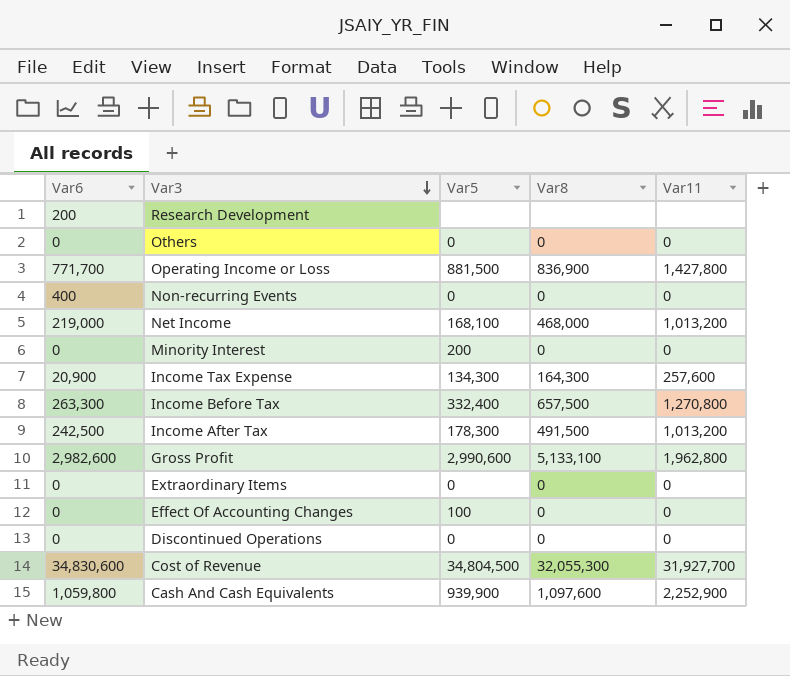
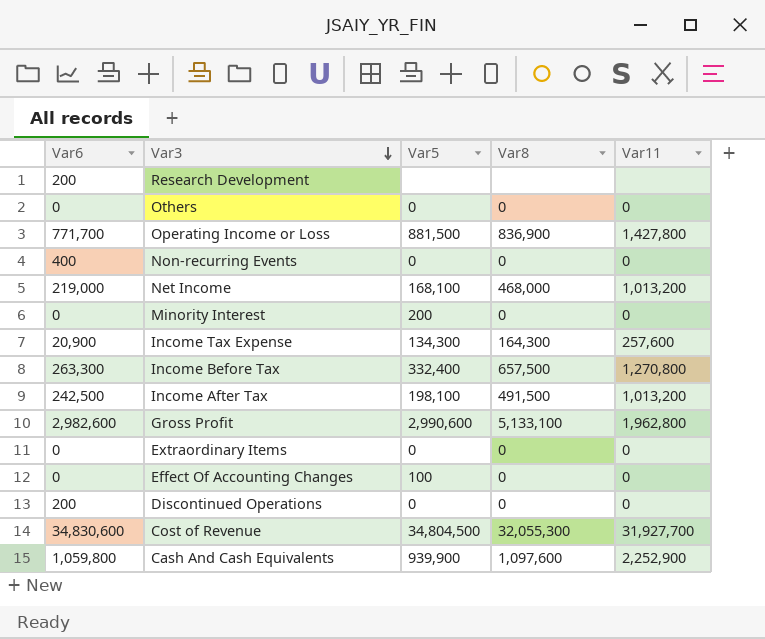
Income After Tax | Var5: 178,300 -> 198,100
Discontinued Operations | Var6: 0 -> 200

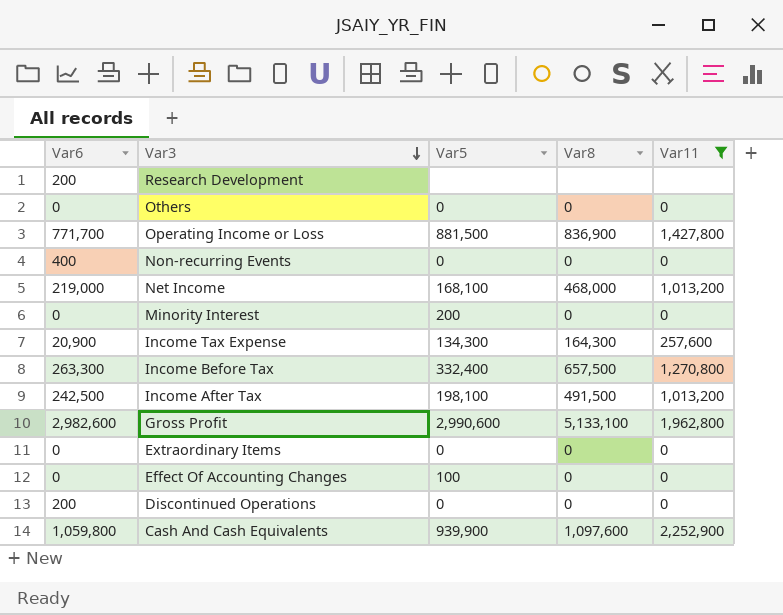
filter: none -> Var11 != 31,927,700

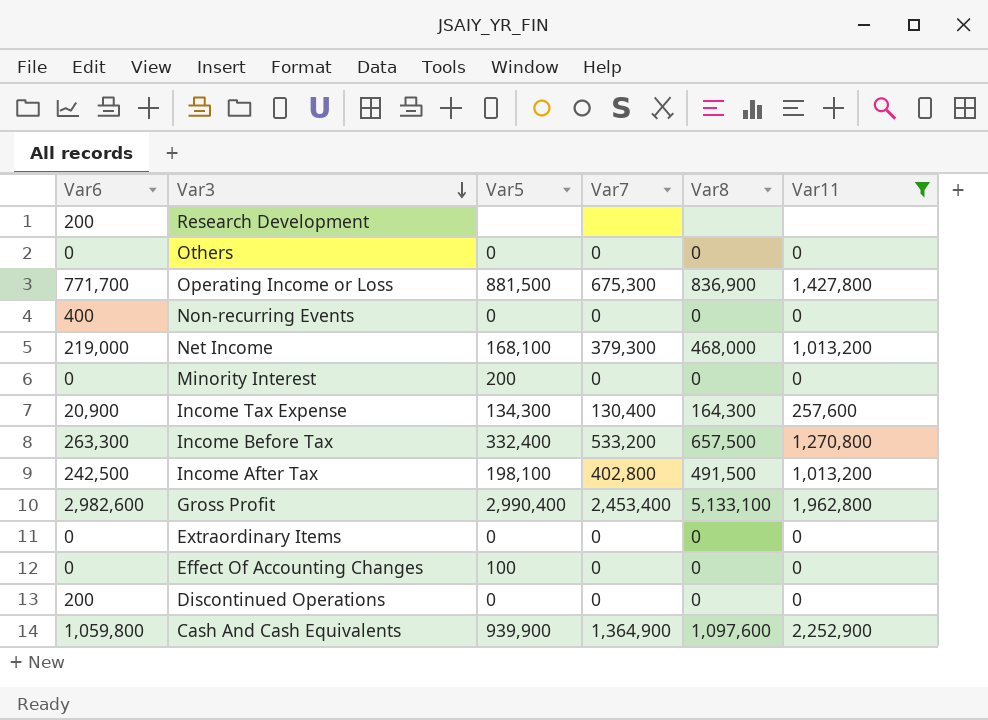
column Var7 | position: none -> 4
Gross Profit | Var5: 2,990,600 -> 2,990,400

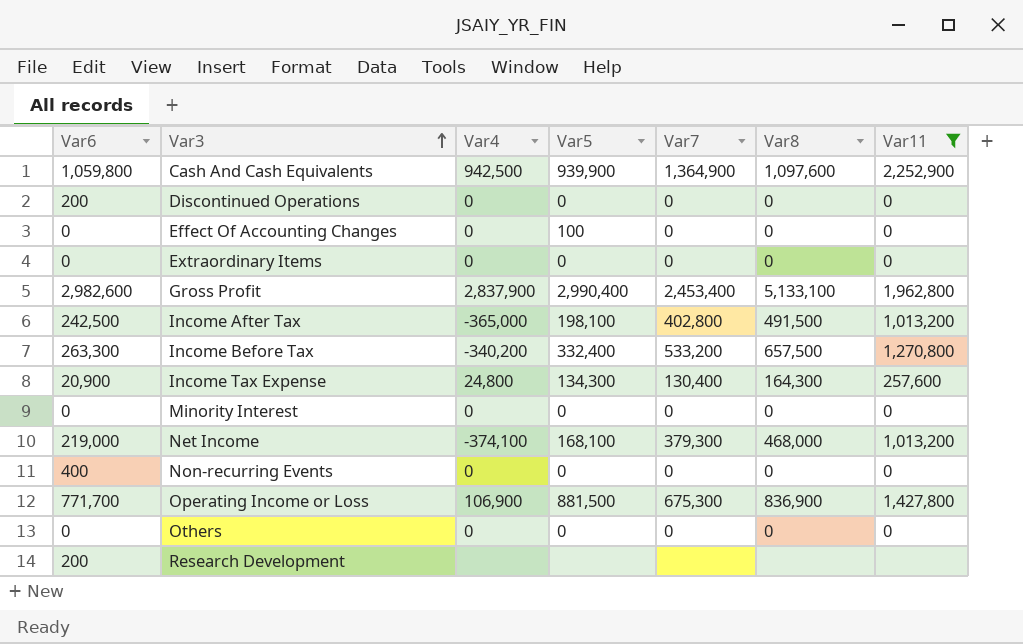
row order: Var3 descending -> Var3 ascending
column Var4 | position: none -> 3
Minority Interest | Var5: 200 -> 0

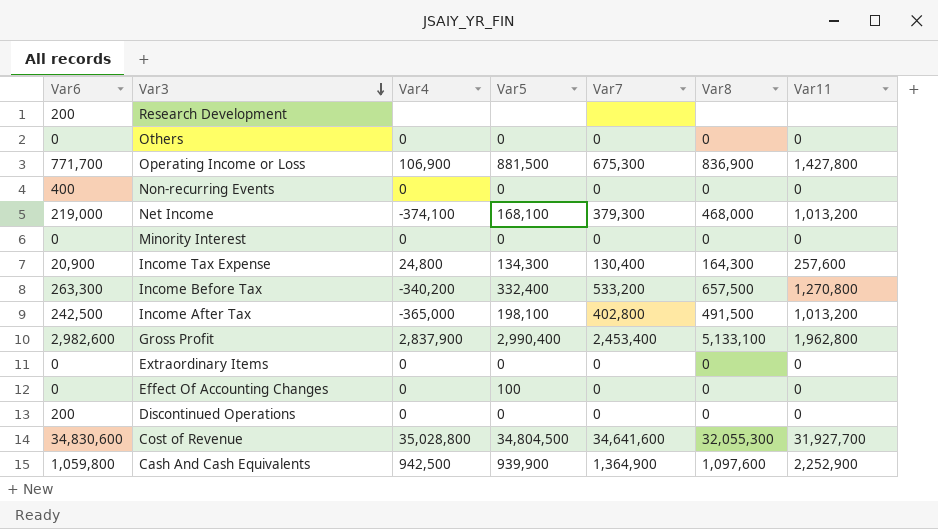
filter: Var11 != 31,927,700 -> none
row order: Var3 ascending -> Var3 descending

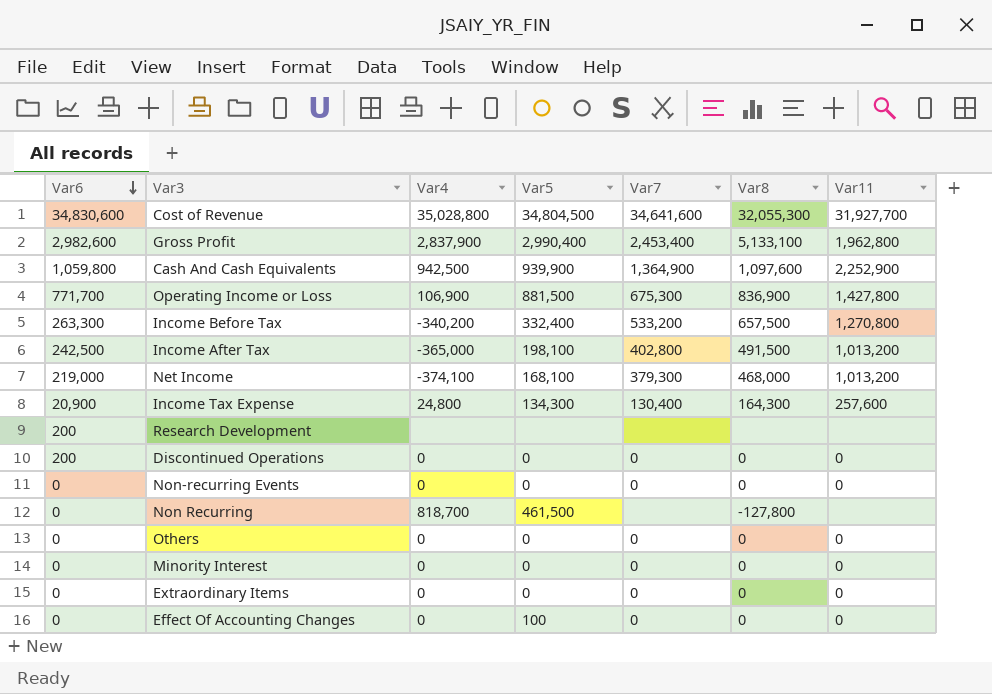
row order: Var3 descending -> Var6 descending
Non-recurring Events | Var6: 400 -> 0
row Non Recurring: none -> 0 | 818,700 | 461,500 | none | -127,800 | none

